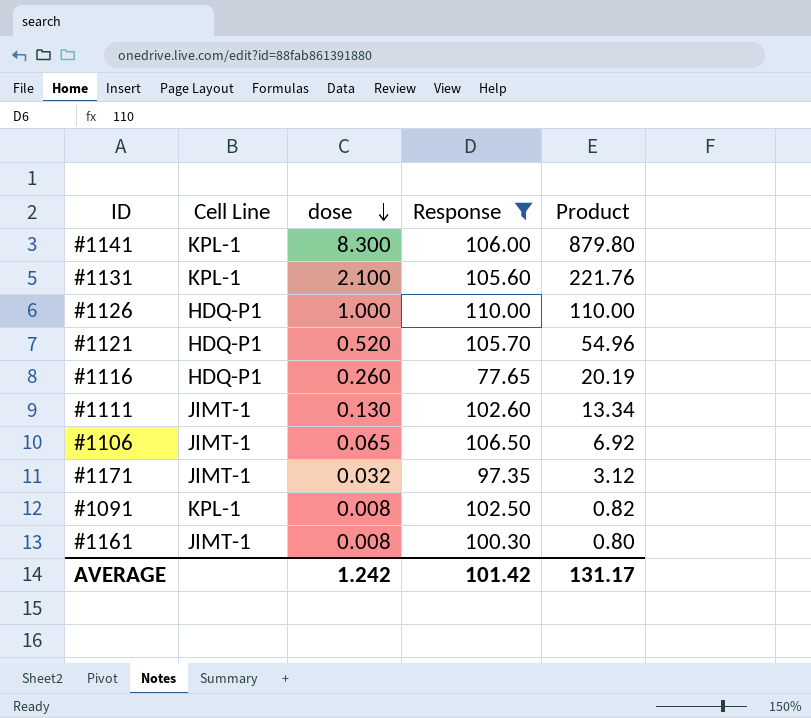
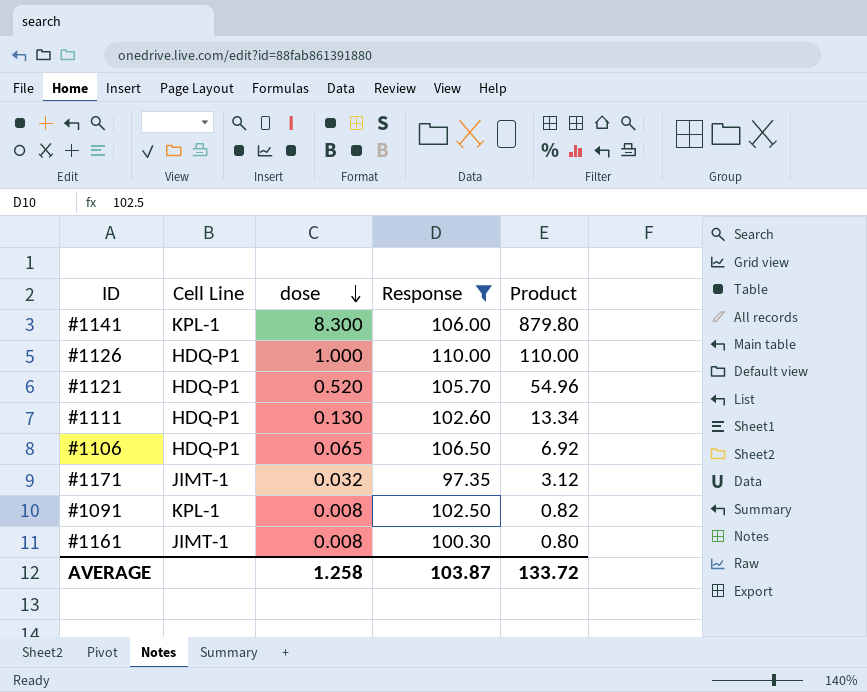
row #1131: KPL-1 | 2.100 | 105.60 | 221.76 -> none
row #1116: HDQ-P1 | 0.260 | 77.65 | 20.19 -> none
#1111 | Cell Line: JIMT-1 -> HDQ-P1
#1106 | Cell Line: JIMT-1 -> HDQ-P1
AVERAGE | dose: 1.242 -> 1.258
AVERAGE | Response: 101.42 -> 103.87
AVERAGE | Product: 131.17 -> 133.72

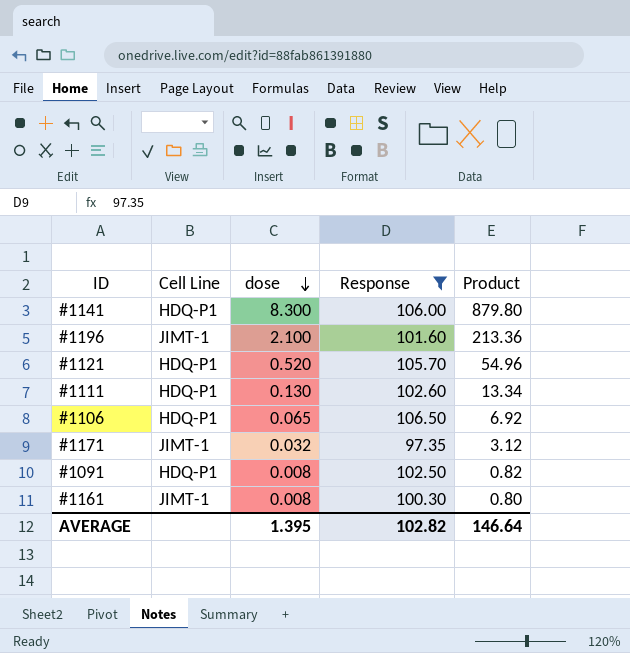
row #1126: HDQ-P1 | 1.000 | 110.00 | 110.00 -> none
#1141 | Cell Line: KPL-1 -> HDQ-P1
row #1196: none -> JIMT-1 | 2.100 | 101.60 | 213.36
#1091 | Cell Line: KPL-1 -> HDQ-P1
AVERAGE | dose: 1.258 -> 1.395
AVERAGE | Response: 103.87 -> 102.82
AVERAGE | Product: 133.72 -> 146.64

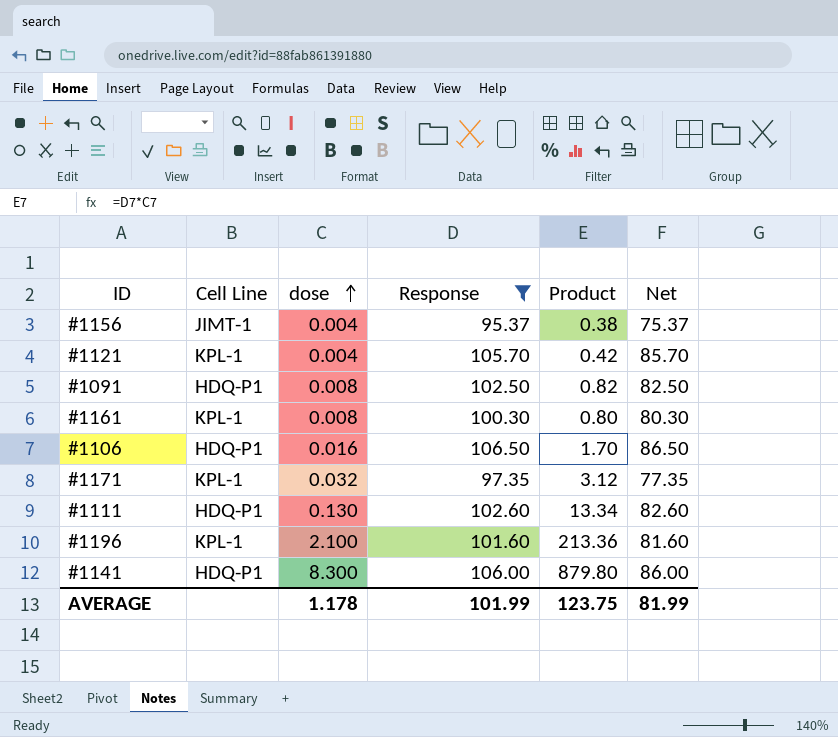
row order: dose descending -> dose ascending
column Net | formula: none -> [Response] - 20
row #1156: none -> JIMT-1 | 0.004 | 95.37 | 0.38 | 75.37
#1121 | Cell Line: HDQ-P1 -> KPL-1
#1121 | dose: 0.520 -> 0.004
#1121 | Product: 54.96 -> 0.42
#1161 | Cell Line: JIMT-1 -> KPL-1
#1106 | dose: 0.065 -> 0.016
#1106 | Product: 6.92 -> 1.70
#1171 | Cell Line: JIMT-1 -> KPL-1
#1196 | Cell Line: JIMT-1 -> KPL-1
AVERAGE | dose: 1.395 -> 1.178
AVERAGE | Response: 102.82 -> 101.99
AVERAGE | Product: 146.64 -> 123.75

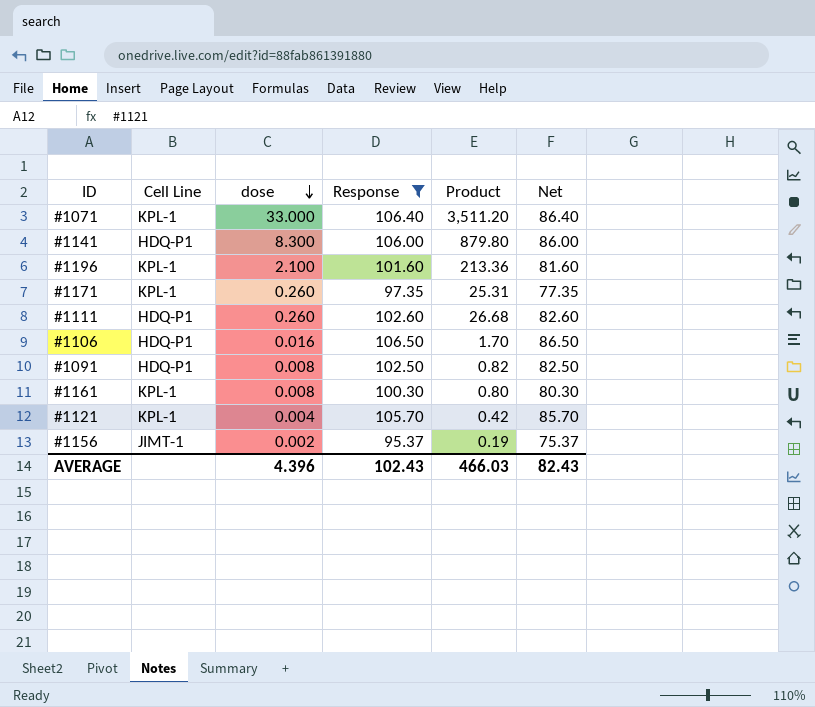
row order: dose ascending -> dose descending
row #1071: none -> KPL-1 | 33.000 | 106.40 | 3,511.20 | 86.40
#1171 | dose: 0.032 -> 0.260
#1171 | Product: 3.12 -> 25.31
#1111 | dose: 0.130 -> 0.260
#1111 | Product: 13.34 -> 26.68
#1156 | dose: 0.004 -> 0.002
#1156 | Product: 0.38 -> 0.19
AVERAGE | dose: 1.178 -> 4.396
AVERAGE | Response: 101.99 -> 102.43
AVERAGE | Product: 123.75 -> 466.03
AVERAGE | Net: 81.99 -> 82.43

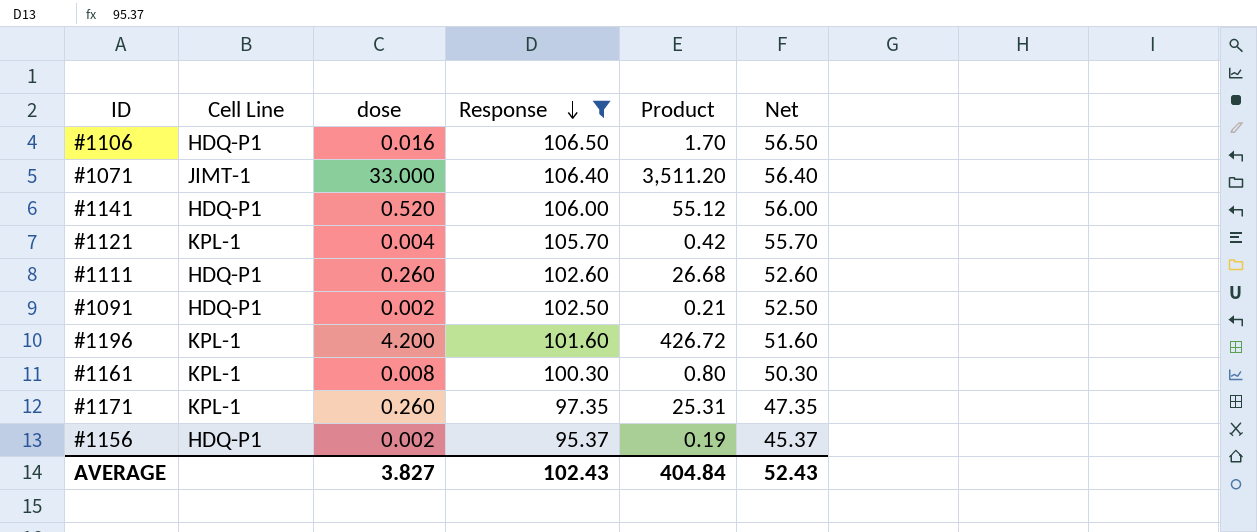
row order: dose descending -> Response descending
column Net | formula: [Response] - 20 -> [Response] - 50
#1071 | Cell Line: KPL-1 -> JIMT-1
#1141 | dose: 8.300 -> 0.520
#1141 | Product: 879.80 -> 55.12
#1091 | dose: 0.008 -> 0.002
#1091 | Product: 0.82 -> 0.21
#1196 | dose: 2.100 -> 4.200
#1196 | Product: 213.36 -> 426.72
#1156 | Cell Line: JIMT-1 -> HDQ-P1
AVERAGE | dose: 4.396 -> 3.827
AVERAGE | Product: 466.03 -> 404.84
AVERAGE | Net: 82.43 -> 52.43

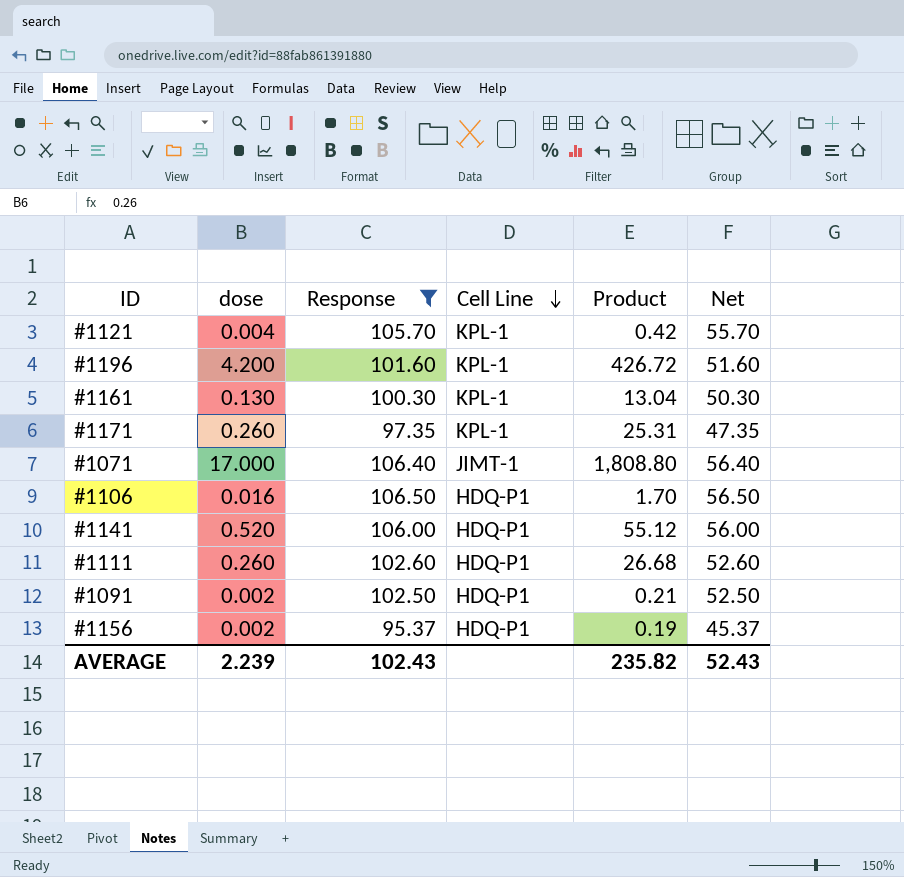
row order: Response descending -> Cell Line descending
column Cell Line | position: 2 -> 4
#1161 | dose: 0.008 -> 0.130
#1161 | Product: 0.80 -> 13.04
#1071 | dose: 33.000 -> 17.000
#1071 | Product: 3,511.20 -> 1,808.80
AVERAGE | dose: 3.827 -> 2.239
AVERAGE | Product: 404.84 -> 235.82

